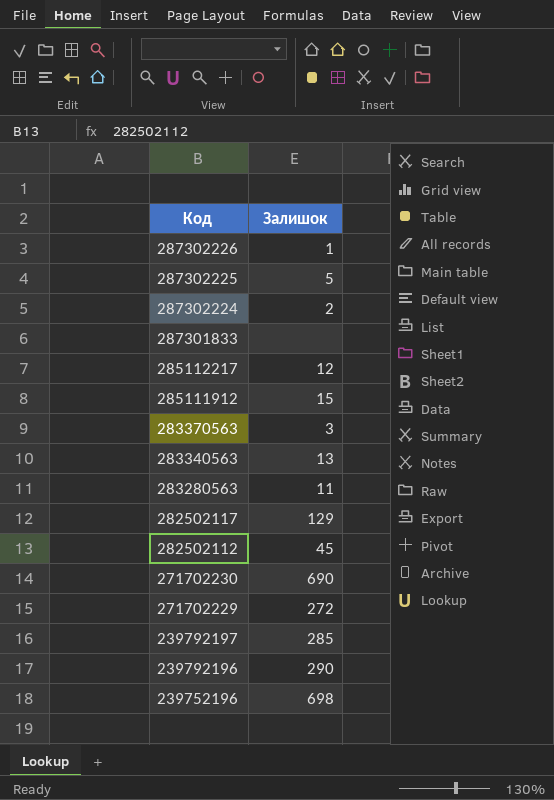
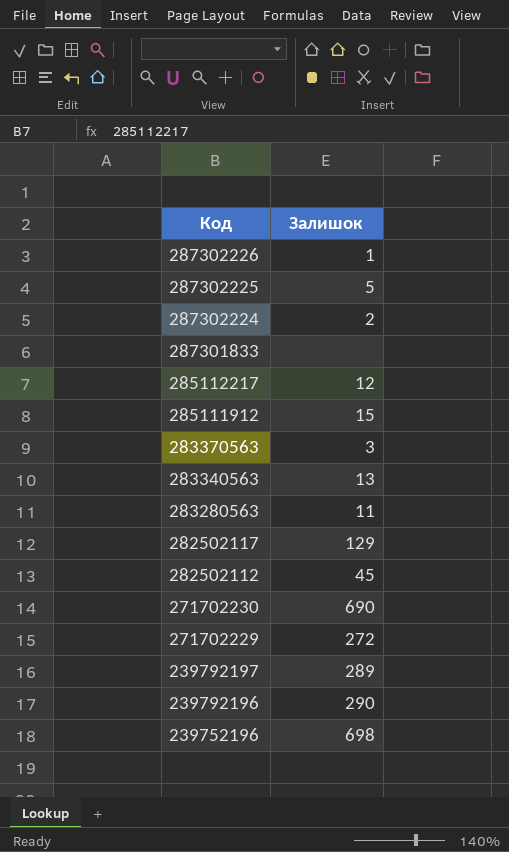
239792197 | Залишок: 285 -> 289

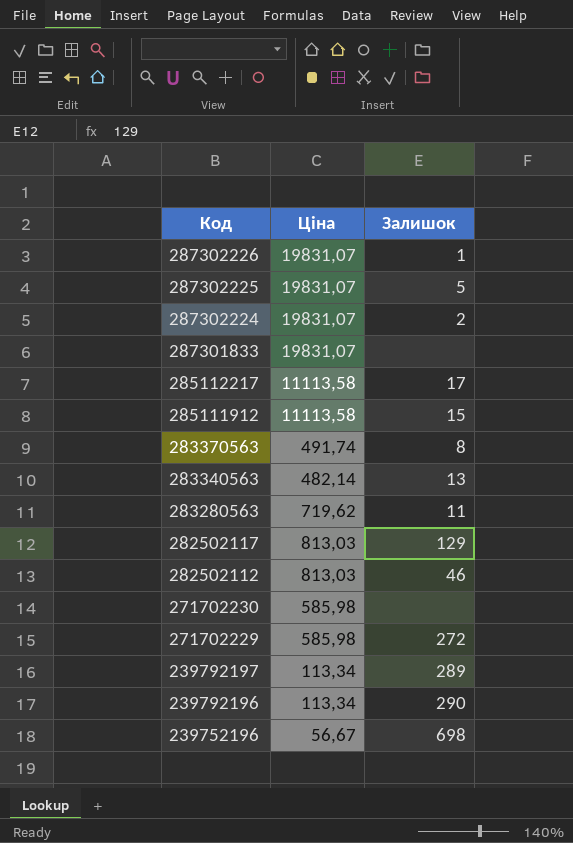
column Ціна | position: none -> 2
285112217 | Залишок: 12 -> 17
283370563 | Залишок: 3 -> 8
282502112 | Залишок: 45 -> 46
271702230 | Залишок: 690 -> none

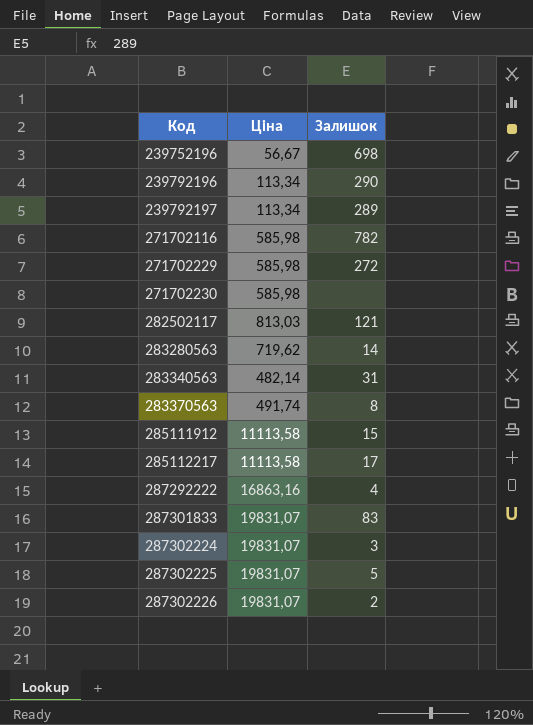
row order: Код descending -> Код ascending
row 282502112: 813,03 | 46 -> none
row 271702116: none -> 585,98 | 782
282502117 | Залишок: 129 -> 121
283280563 | Залишок: 11 -> 14
283340563 | Залишок: 13 -> 31
row 287292222: none -> 16863,16 | 4
287301833 | Залишок: none -> 83
287302224 | Залишок: 2 -> 3
287302226 | Залишок: 1 -> 2

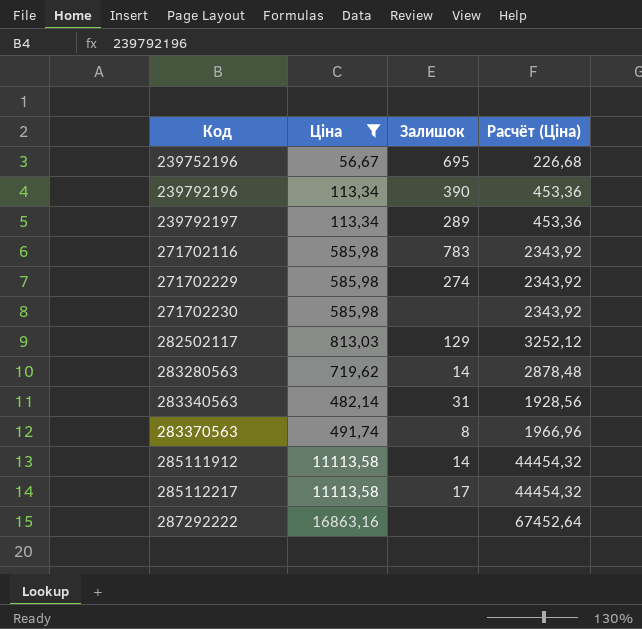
filter: none -> Ціна != 19831,07
column Расчёт (Ціна) | formula: none -> [Ціна] * 4
239752196 | Залишок: 698 -> 695
239792196 | Залишок: 290 -> 390
271702116 | Залишок: 782 -> 783
271702229 | Залишок: 272 -> 274
282502117 | Залишок: 121 -> 129
285111912 | Залишок: 15 -> 14
287292222 | Залишок: 4 -> none

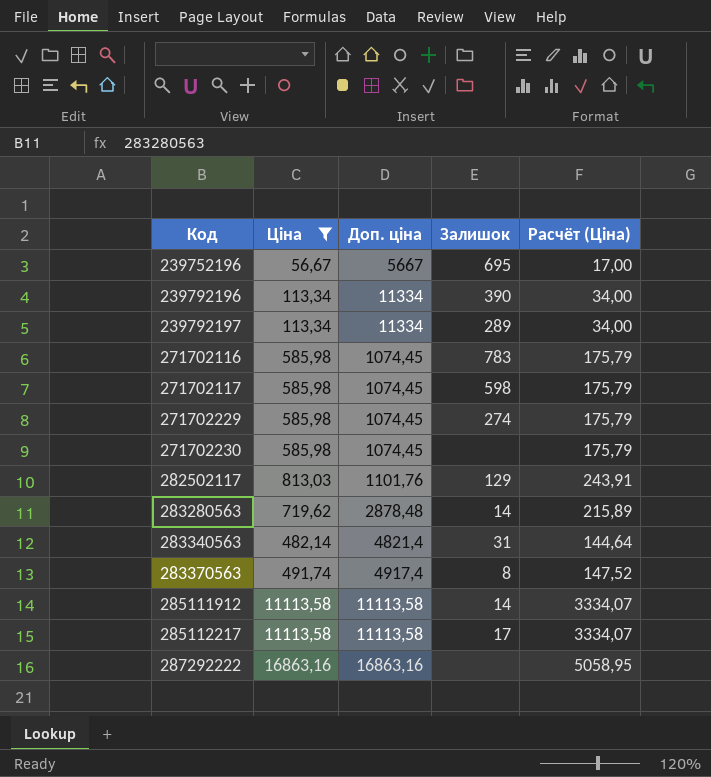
column Доп. ціна | position: none -> 3
column Расчёт (Ціна) | formula: [Ціна] * 4 -> [Ціна] * 0,3
row 271702117: none -> 585,98 | 1074,45 | 598 | 175,79

